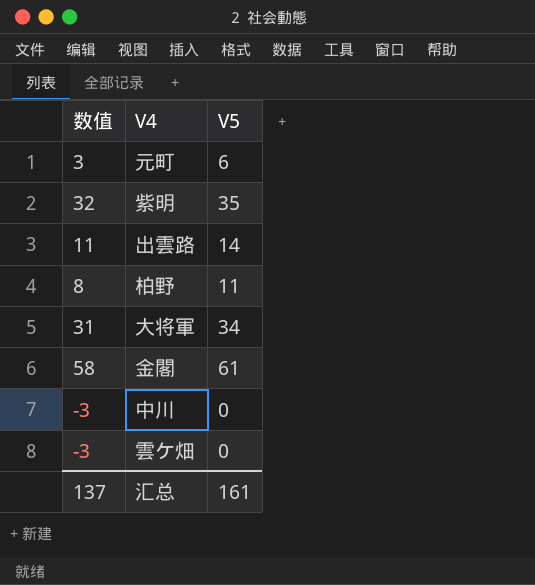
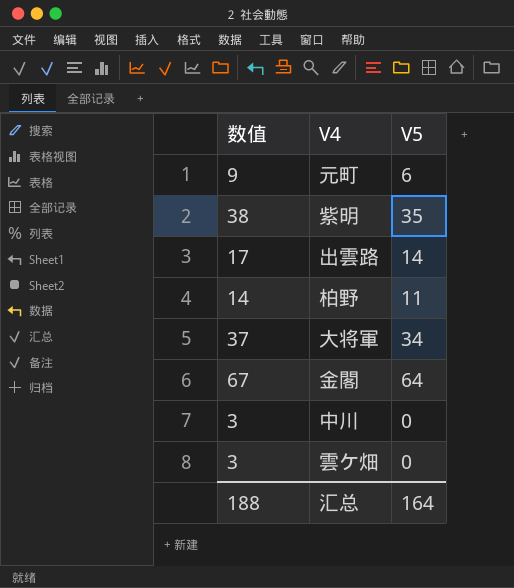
column 数值 | formula: [V5] - 3 -> [V5] + 3
金閣 | V5: 61 -> 64
汇总 | 数值: 137 -> 188
汇总 | V5: 161 -> 164

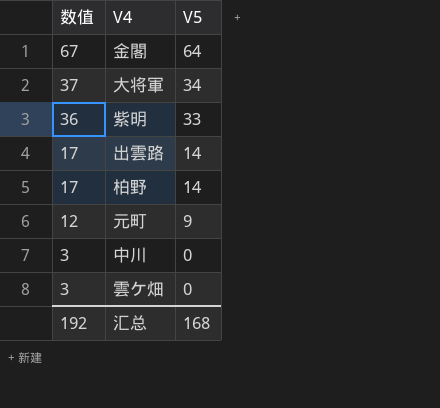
row order: none -> 数值 descending
紫明 | 数值: 38 -> 36
紫明 | V5: 35 -> 33
柏野 | 数值: 14 -> 17
柏野 | V5: 11 -> 14
元町 | 数值: 9 -> 12
元町 | V5: 6 -> 9
汇总 | 数值: 188 -> 192
汇总 | V5: 164 -> 168

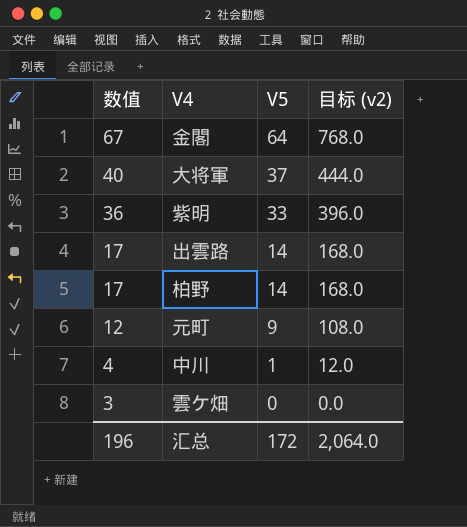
column 目标 (v2) | formula: none -> [V5] * 12
大将軍 | 数值: 37 -> 40
大将軍 | V5: 34 -> 37
中川 | 数值: 3 -> 4
中川 | V5: 0 -> 1
汇总 | 数值: 192 -> 196
汇总 | V5: 168 -> 172

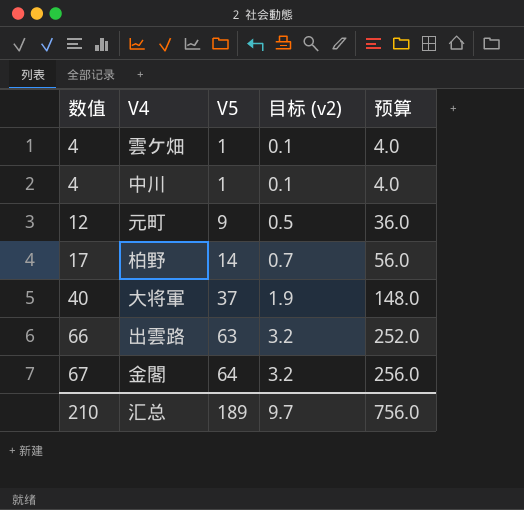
row order: 数值 descending -> 数值 ascending
column 目标 (v2) | formula: [V5] * 12 -> [V5] * 0.05
column 预算 | formula: none -> [V5] * 4
row 紫明: 36 | 33 | 396.0 -> none
雲ケ畑 | 数值: 3 -> 4
雲ケ畑 | V5: 0 -> 1
出雲路 | 数值: 17 -> 66
出雲路 | V5: 14 -> 63
汇总 | 数值: 196 -> 210
汇总 | V5: 172 -> 189
汇总 | 目标 (v2): 2,064.0 -> 9.7

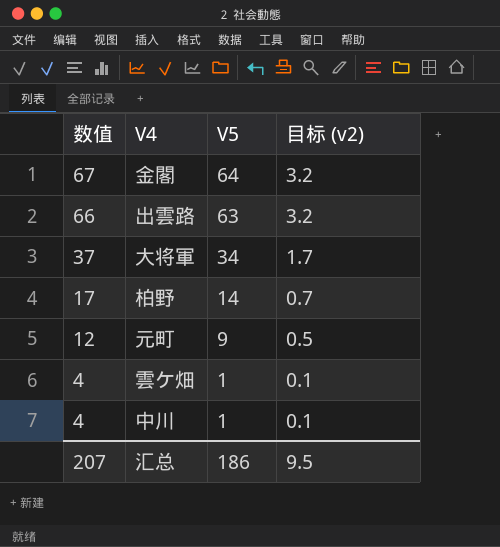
row order: 数值 ascending -> 数值 descending
column 预算 | formula: [V5] * 4 -> none
大将軍 | 数值: 40 -> 37
大将軍 | V5: 37 -> 34
大将軍 | 目标 (v2): 1.9 -> 1.7
汇总 | 数值: 210 -> 207
汇总 | V5: 189 -> 186
汇总 | 目标 (v2): 9.7 -> 9.5

